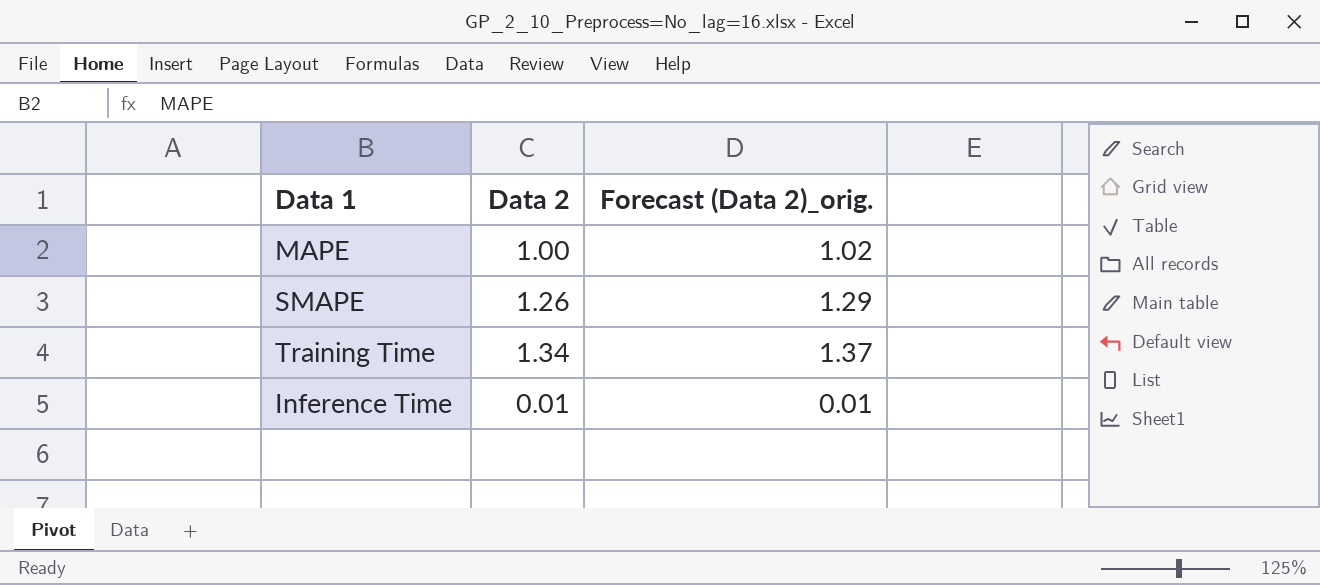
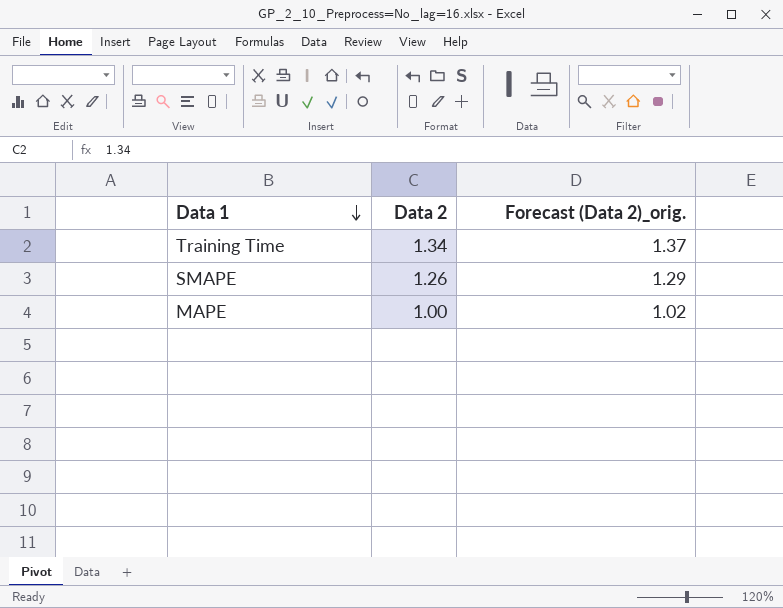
row order: none -> Data 1 descending
row Inference Time: 0.01 | 0.01 -> none

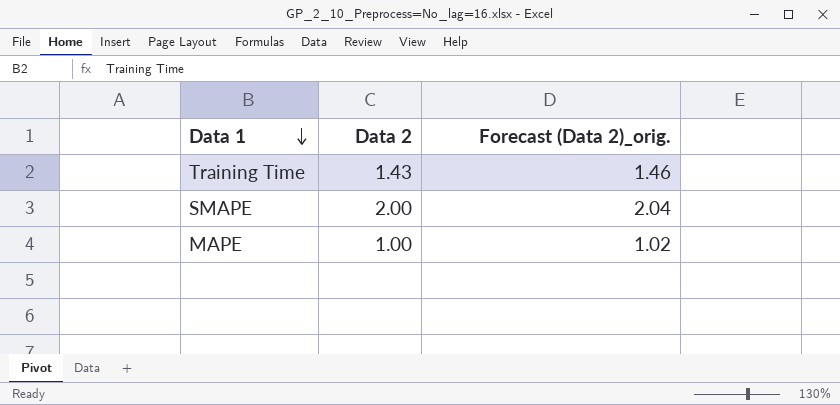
Training Time | Data 2: 1.34 -> 1.43
Training Time | Forecast (Data 2)_orig.: 1.37 -> 1.46
SMAPE | Data 2: 1.26 -> 2.00
SMAPE | Forecast (Data 2)_orig.: 1.29 -> 2.04

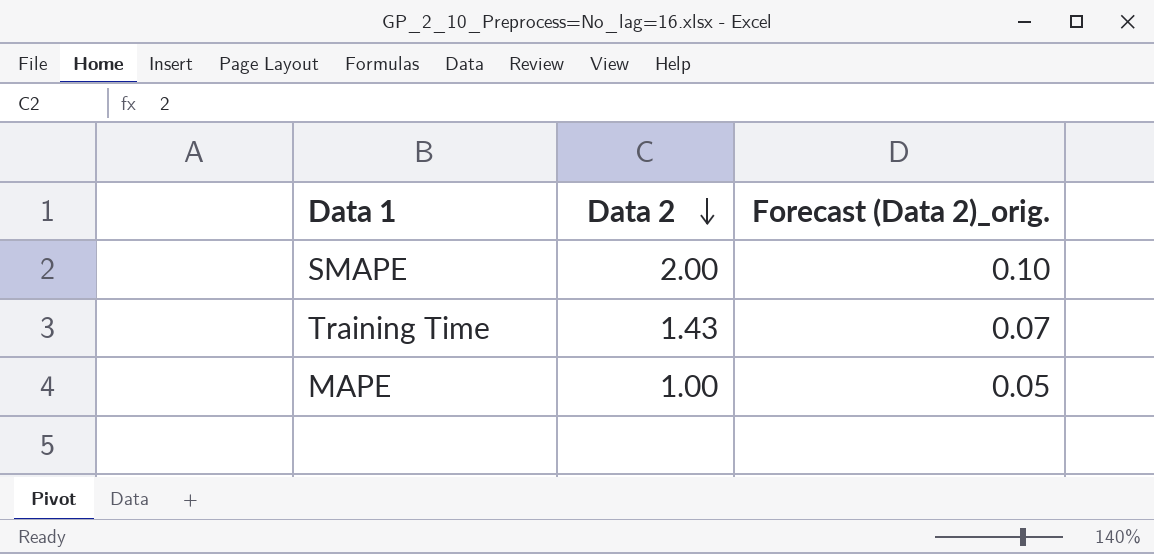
row order: Data 1 descending -> Data 2 descending
column Forecast (Data 2)_orig. | formula: [Data 2] * 1.02 -> [Data 2] * 0.05

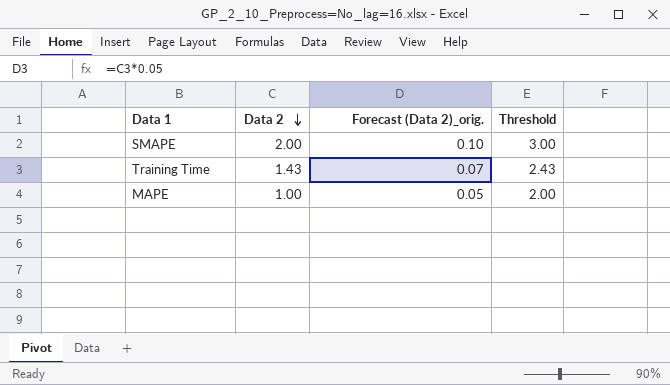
column Threshold | formula: none -> [Data 2] + 1

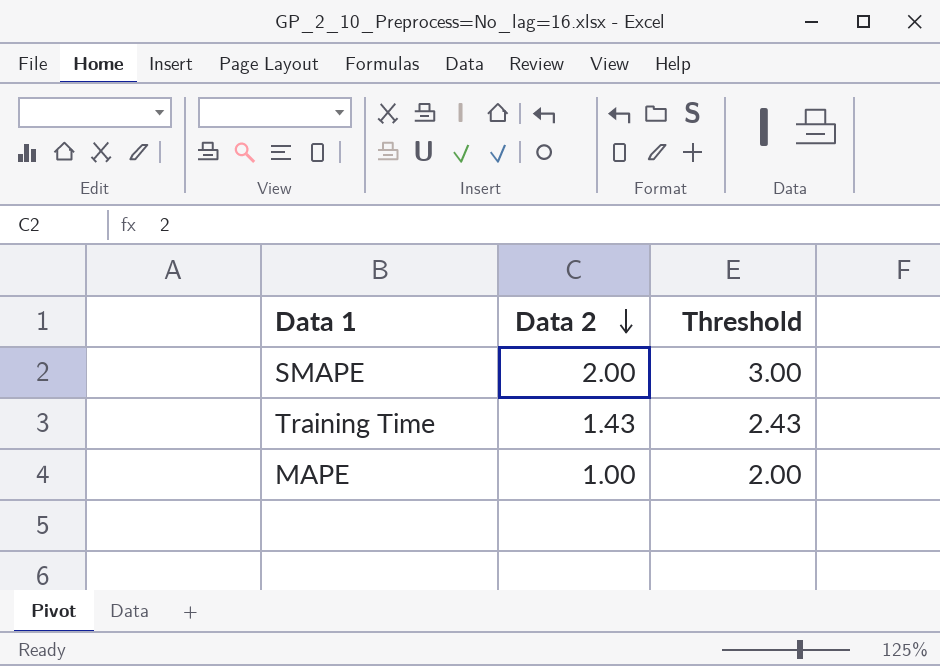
column Forecast (Data 2)_orig. | formula: [Data 2] * 0.05 -> none

